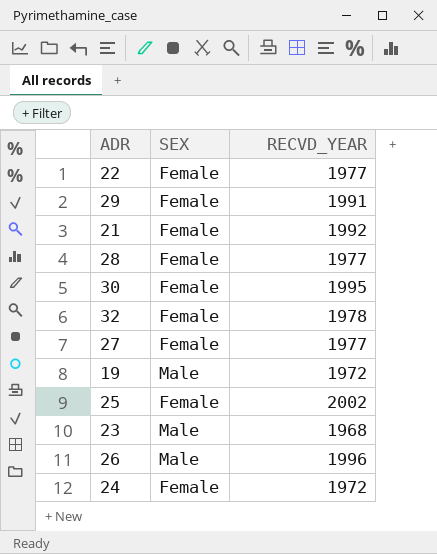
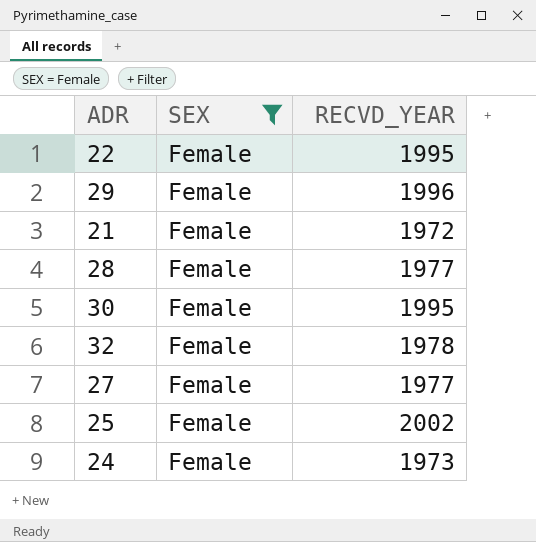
filter: none -> SEX = Female
22 | RECVD_YEAR: 1977 -> 1995
29 | RECVD_YEAR: 1991 -> 1996
21 | RECVD_YEAR: 1992 -> 1972
24 | RECVD_YEAR: 1972 -> 1973

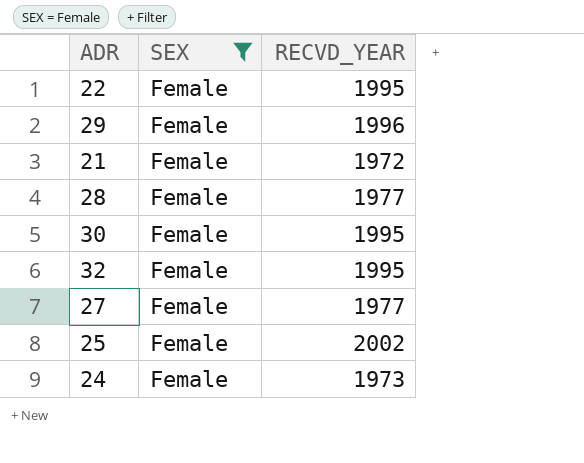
32 | RECVD_YEAR: 1978 -> 1995

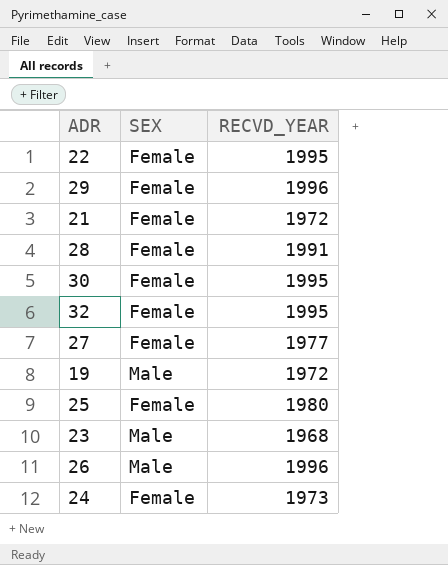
filter: SEX = Female -> none
28 | RECVD_YEAR: 1977 -> 1991
25 | RECVD_YEAR: 2002 -> 1980

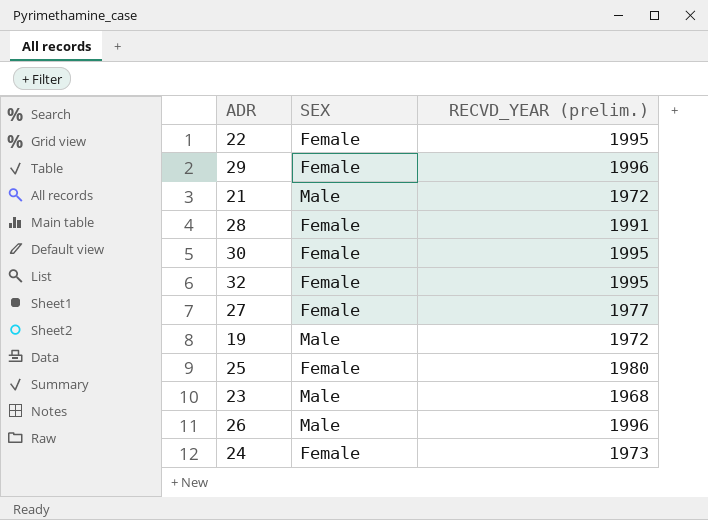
column name: RECVD_YEAR -> RECVD_YEAR (prelim.)
21 | SEX: Female -> Male

